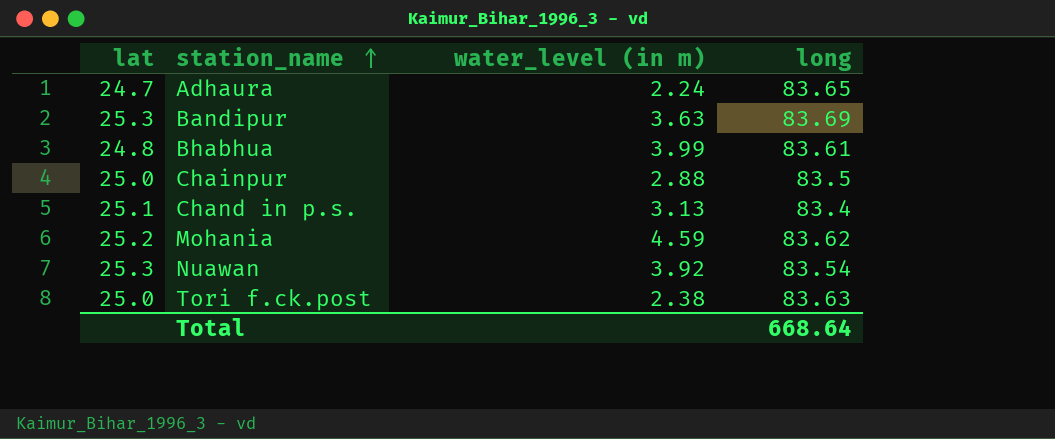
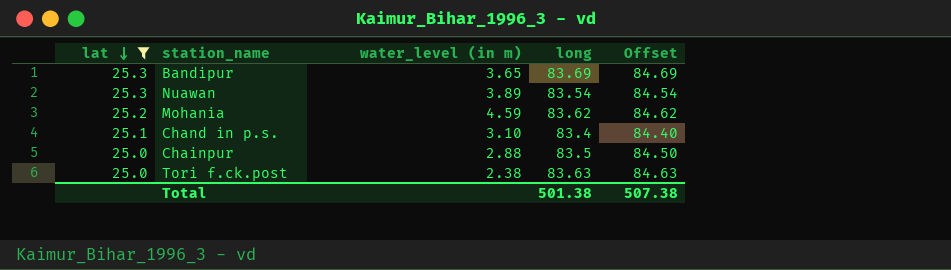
filter: none -> lat >= 25.0
row order: station_name ascending -> lat descending
column Offset | formula: none -> [long] + 1
Bandipur | water_level (in m): 3.63 -> 3.65
Nuawan | water_level (in m): 3.92 -> 3.89
Chand in p.s. | water_level (in m): 3.13 -> 3.10
Total | long: 668.64 -> 501.38

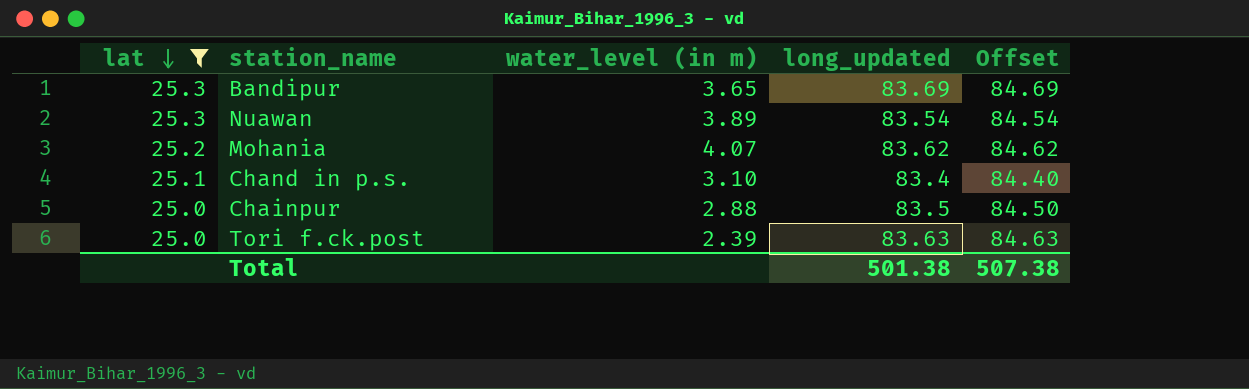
column name: long -> long_updated
Mohania | water_level (in m): 4.59 -> 4.07
Tori f.ck.post | water_level (in m): 2.38 -> 2.39

